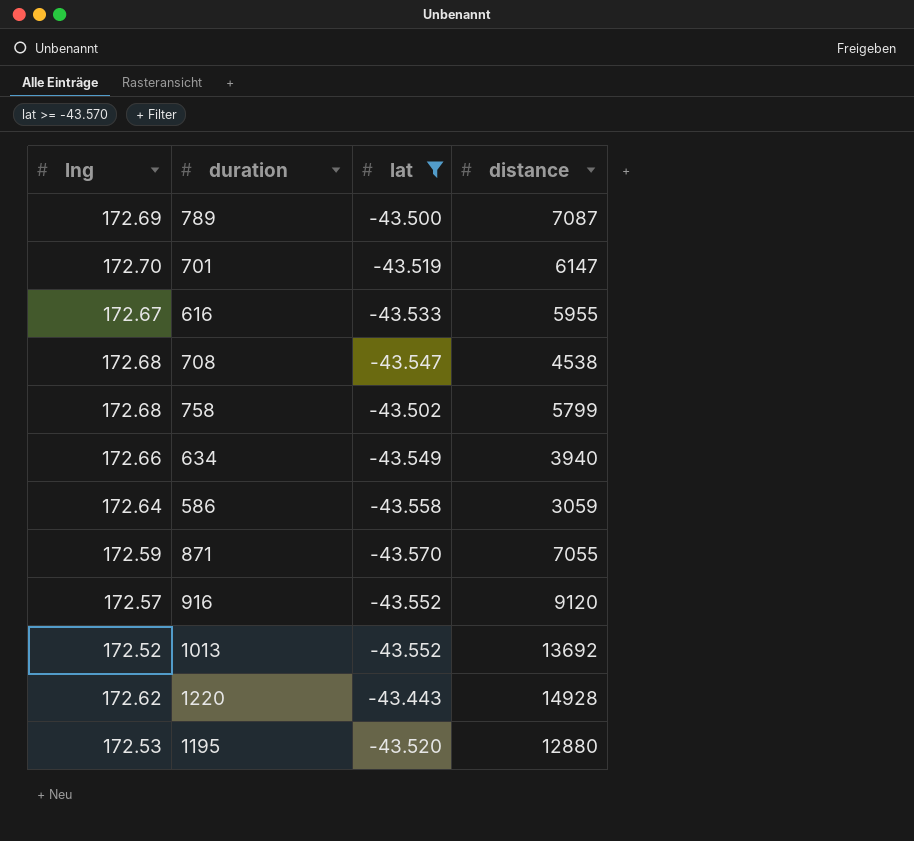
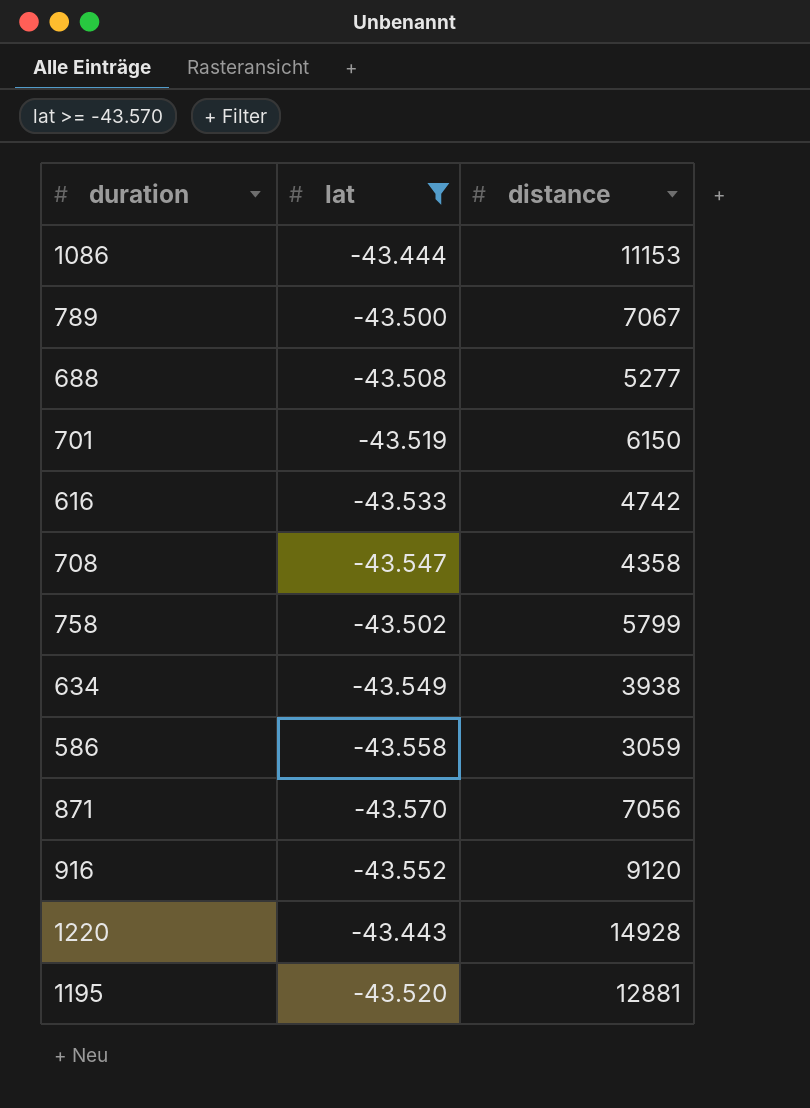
column lng | position: 1 -> none
row 1013: 172.52 | -43.552 | 13692 -> none
row 1086: none -> -43.444 | 11153
789 | distance: 7087 -> 7067
row 688: none -> -43.508 | 5277
701 | distance: 6147 -> 6150
616 | distance: 5955 -> 4742
708 | distance: 4538 -> 4358
634 | distance: 3940 -> 3938
871 | distance: 7055 -> 7056
1195 | distance: 12880 -> 12881

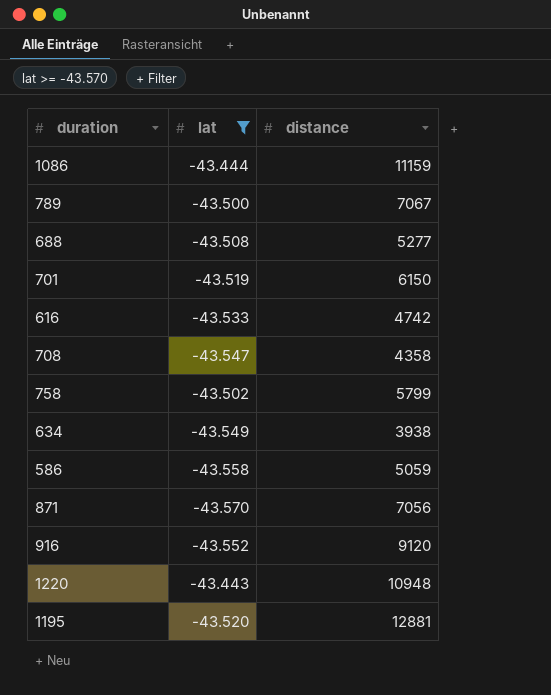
1086 | distance: 11153 -> 11159
586 | distance: 3059 -> 5059
1220 | distance: 14928 -> 10948

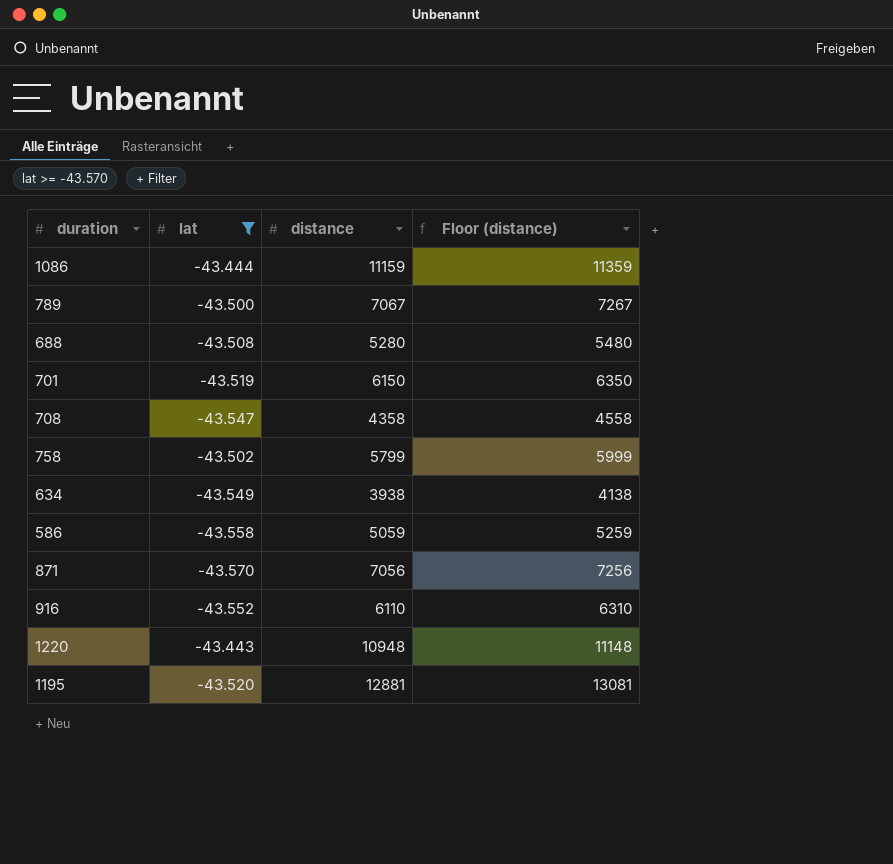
column Floor (distance) | formula: none -> [distance] + 200
row 616: -43.533 | 4742 -> none
688 | distance: 5277 -> 5280
916 | distance: 9120 -> 6110

